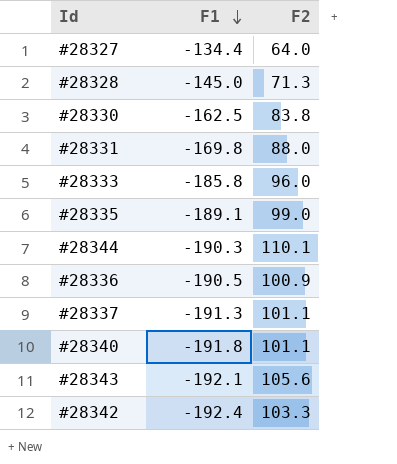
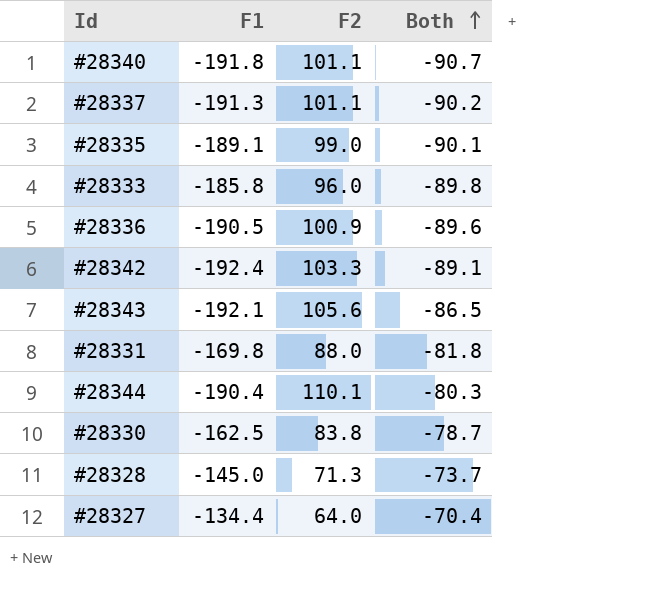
row order: F1 descending -> Both ascending
column Both | formula: none -> [F1] + [F2]
#28344 | F1: -190.3 -> -190.4

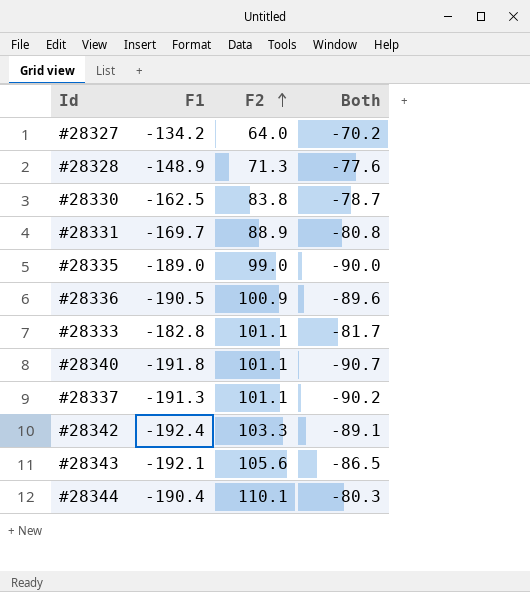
row order: Both ascending -> F2 ascending
#28327 | F1: -134.4 -> -134.2
#28327 | Both: -70.4 -> -70.2
#28328 | F1: -145.0 -> -148.9
#28328 | Both: -73.7 -> -77.6
#28331 | F1: -169.8 -> -169.7
#28331 | F2: 88.0 -> 88.9
#28331 | Both: -81.8 -> -80.8
#28335 | F1: -189.1 -> -189.0
#28335 | Both: -90.1 -> -90.0
#28333 | F1: -185.8 -> -182.8
#28333 | F2: 96.0 -> 101.1
#28333 | Both: -89.8 -> -81.7

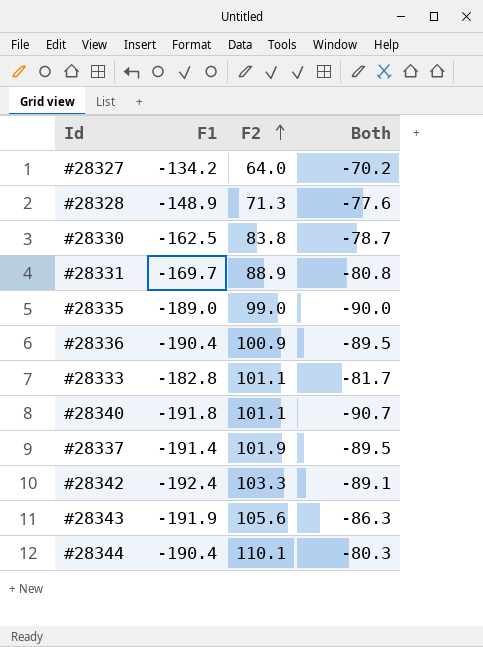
#28336 | F1: -190.5 -> -190.4
#28336 | Both: -89.6 -> -89.5
#28337 | F1: -191.3 -> -191.4
#28337 | F2: 101.1 -> 101.9
#28337 | Both: -90.2 -> -89.5
#28343 | F1: -192.1 -> -191.9
#28343 | Both: -86.5 -> -86.3

